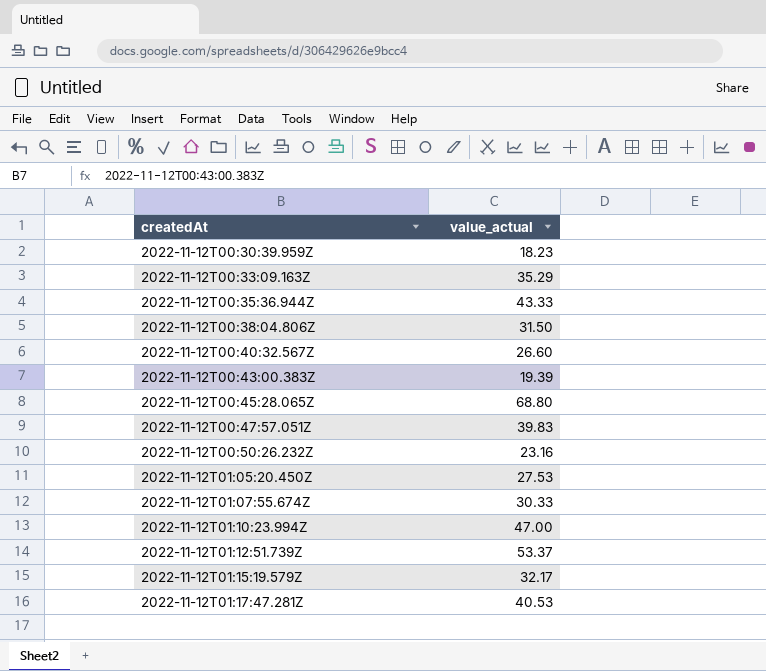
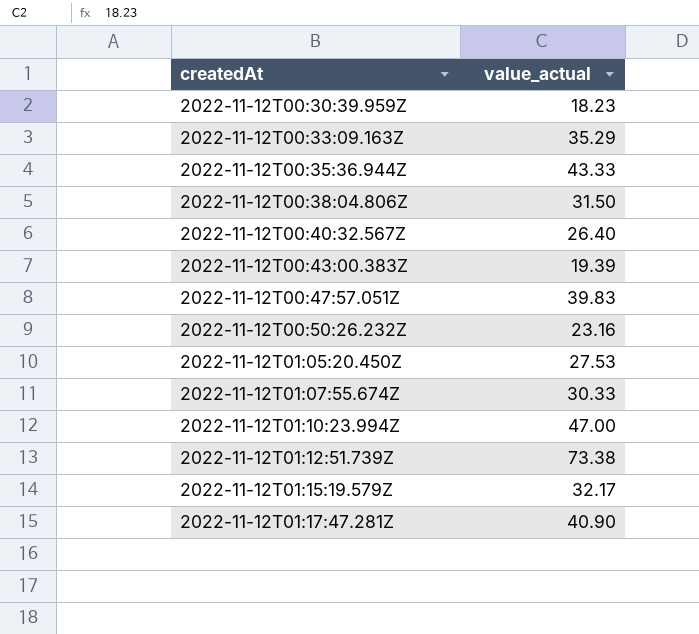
row 2022-11-12T00:45:28.065Z: 68.80 -> none
2022-11-12T00:40:32.567Z | value_actual: 26.60 -> 26.40
2022-11-12T01:12:51.739Z | value_actual: 53.37 -> 73.38
2022-11-12T01:17:47.281Z | value_actual: 40.53 -> 40.90

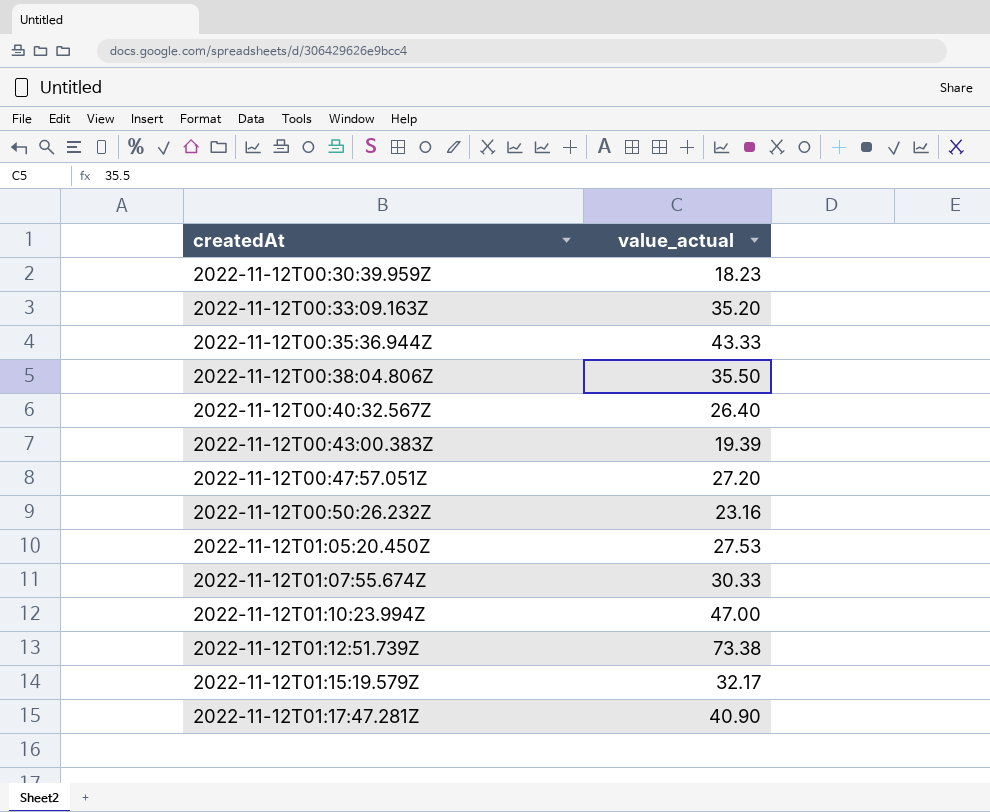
2022-11-12T00:33:09.163Z | value_actual: 35.29 -> 35.20
2022-11-12T00:38:04.806Z | value_actual: 31.50 -> 35.50
2022-11-12T00:47:57.051Z | value_actual: 39.83 -> 27.20

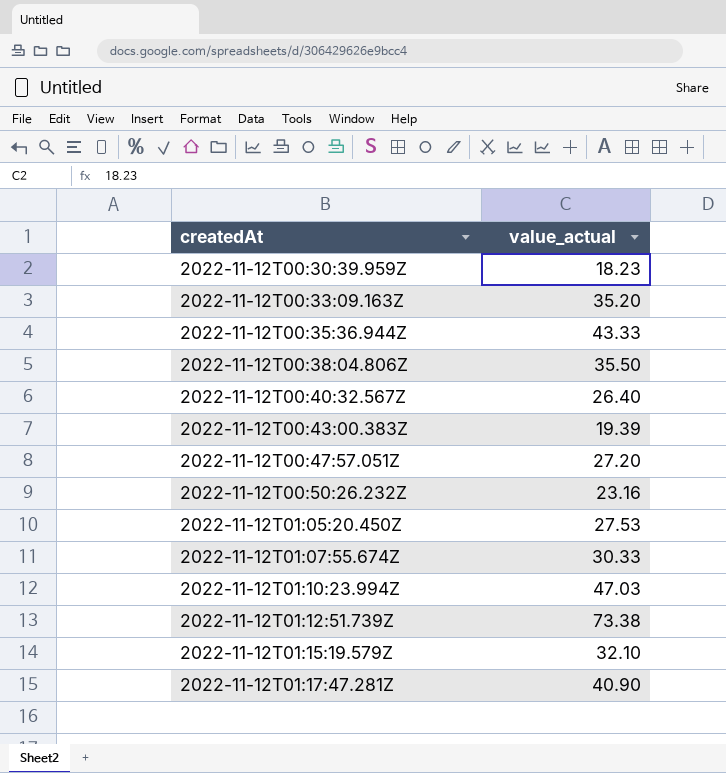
2022-11-12T01:10:23.994Z | value_actual: 47.00 -> 47.03
2022-11-12T01:15:19.579Z | value_actual: 32.17 -> 32.10

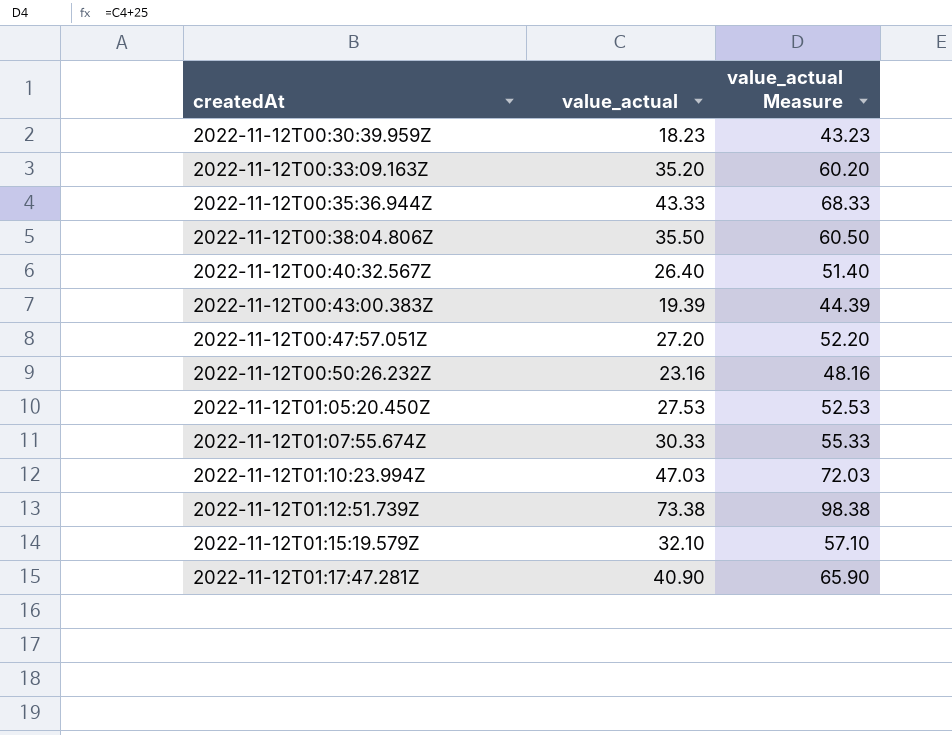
column value_actual Measure | formula: none -> [value_actual] + 25

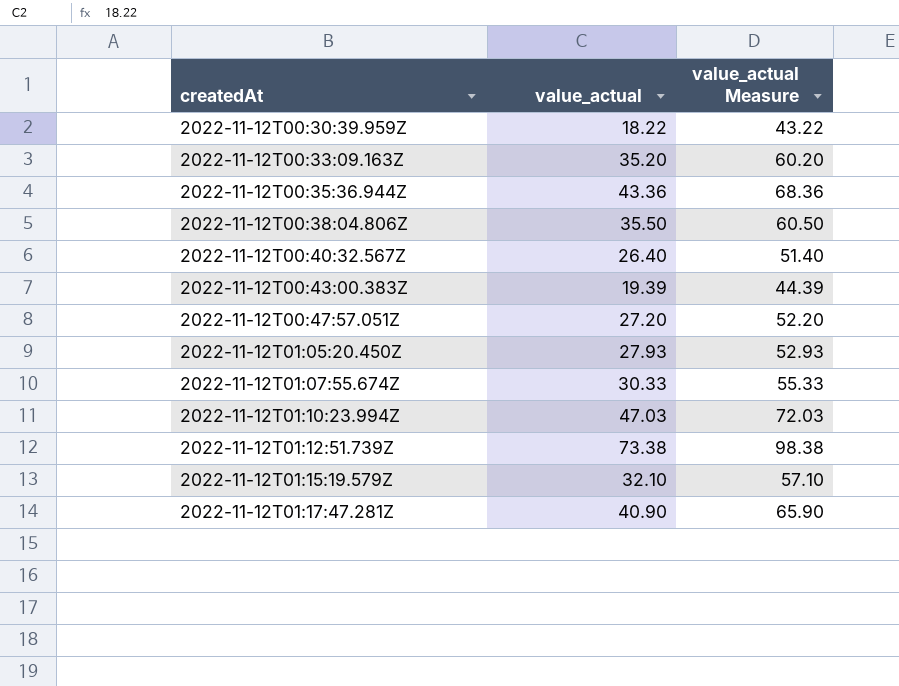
row 2022-11-12T00:50:26.232Z: 23.16 | 48.16 -> none
2022-11-12T00:30:39.959Z | value_actual: 18.23 -> 18.22
2022-11-12T00:30:39.959Z | value_actual Measure: 43.23 -> 43.22
2022-11-12T00:35:36.944Z | value_actual: 43.33 -> 43.36
2022-11-12T00:35:36.944Z | value_actual Measure: 68.33 -> 68.36
2022-11-12T01:05:20.450Z | value_actual: 27.53 -> 27.93
2022-11-12T01:05:20.450Z | value_actual Measure: 52.53 -> 52.93

